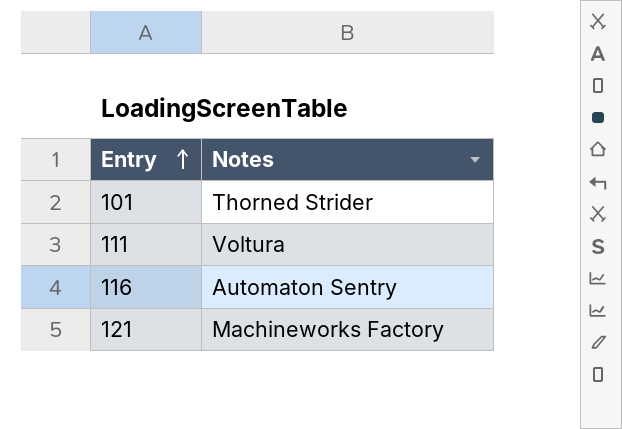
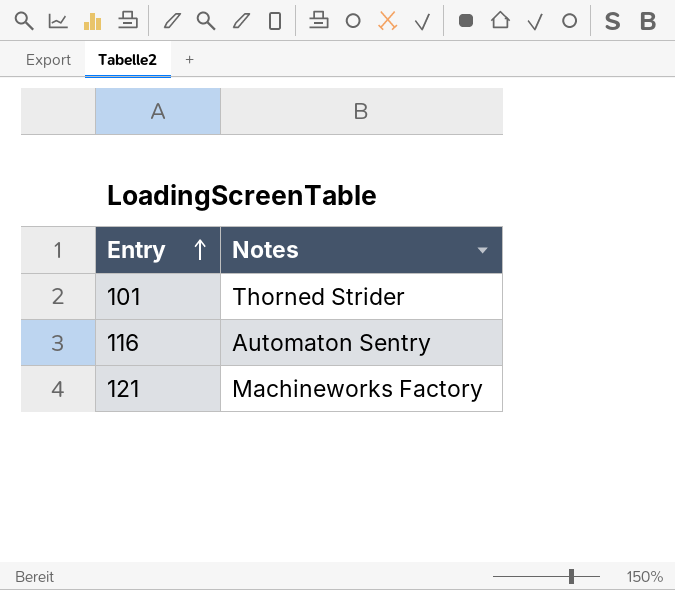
row 111: Voltura -> none

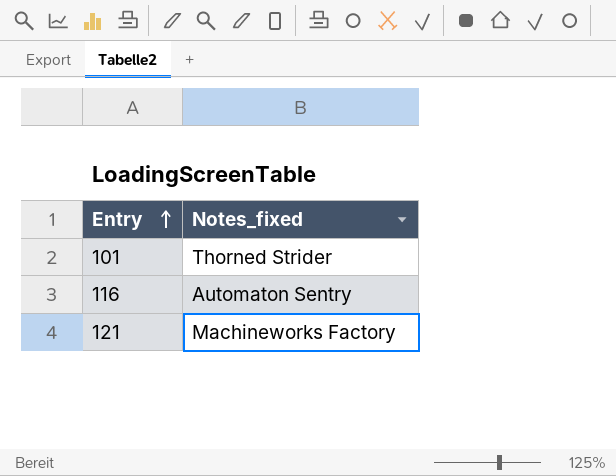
column name: Notes -> Notes_fixed

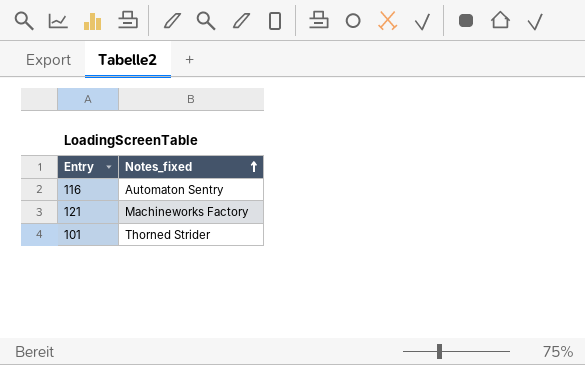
row order: Entry ascending -> Notes_fixed ascending

